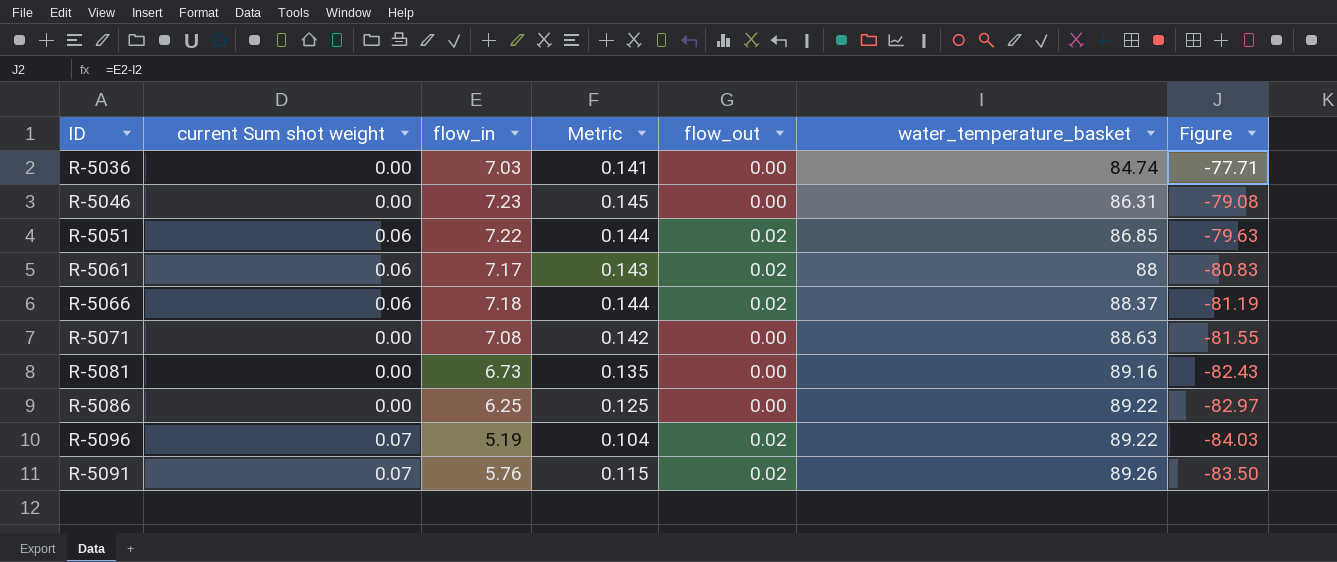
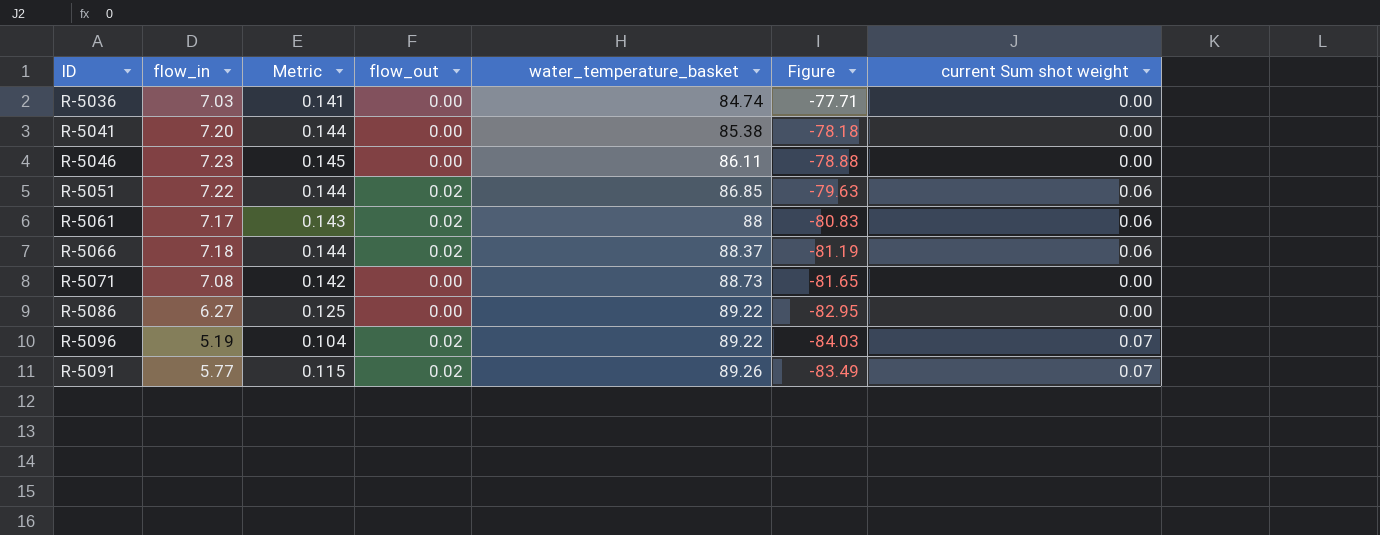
column current Sum shot weight | position: 2 -> 7
row R-5081: 0.00 | 6.73 | 0.135 | 0.00 | 89.16 | -82.43 -> none
row R-5041: none -> 7.20 | 0.144 | 0.00 | 85.38 | -78.18 | 0.00
R-5046 | water_temperature_basket: 86.31 -> 86.11
R-5046 | Figure: -79.08 -> -78.88
R-5071 | water_temperature_basket: 88.63 -> 88.73
R-5071 | Figure: -81.55 -> -81.65
R-5086 | flow_in: 6.25 -> 6.27
R-5086 | Figure: -82.97 -> -82.95
R-5091 | flow_in: 5.76 -> 5.77
R-5091 | Figure: -83.50 -> -83.49

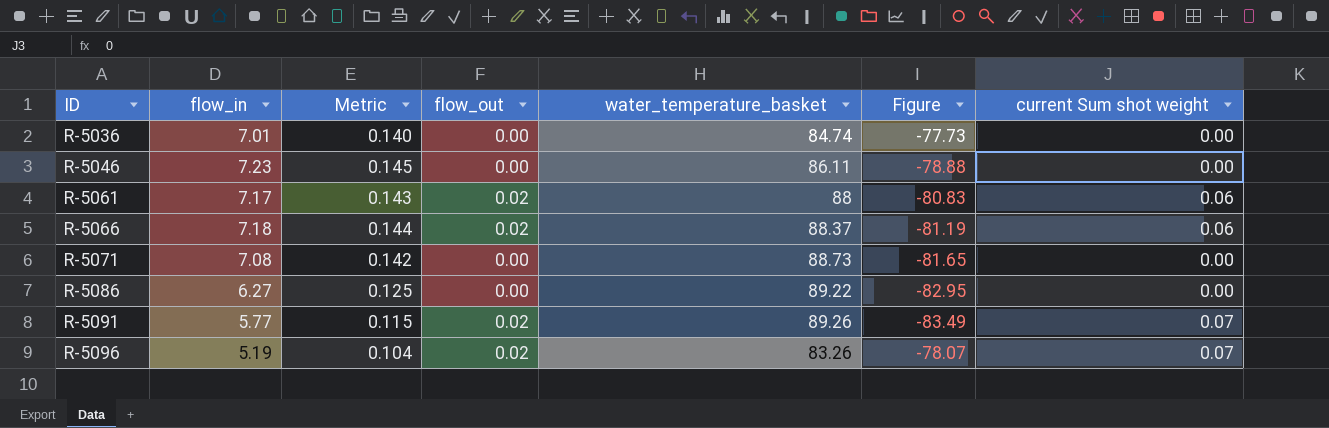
row order: water_temperature_basket ascending -> ID ascending
row R-5041: 7.20 | 0.144 | 0.00 | 85.38 | -78.18 | 0.00 -> none
row R-5051: 7.22 | 0.144 | 0.02 | 86.85 | -79.63 | 0.06 -> none
R-5036 | flow_in: 7.03 -> 7.01
R-5036 | Metric: 0.141 -> 0.140
R-5036 | Figure: -77.71 -> -77.73
R-5096 | water_temperature_basket: 89.22 -> 83.26
R-5096 | Figure: -84.03 -> -78.07

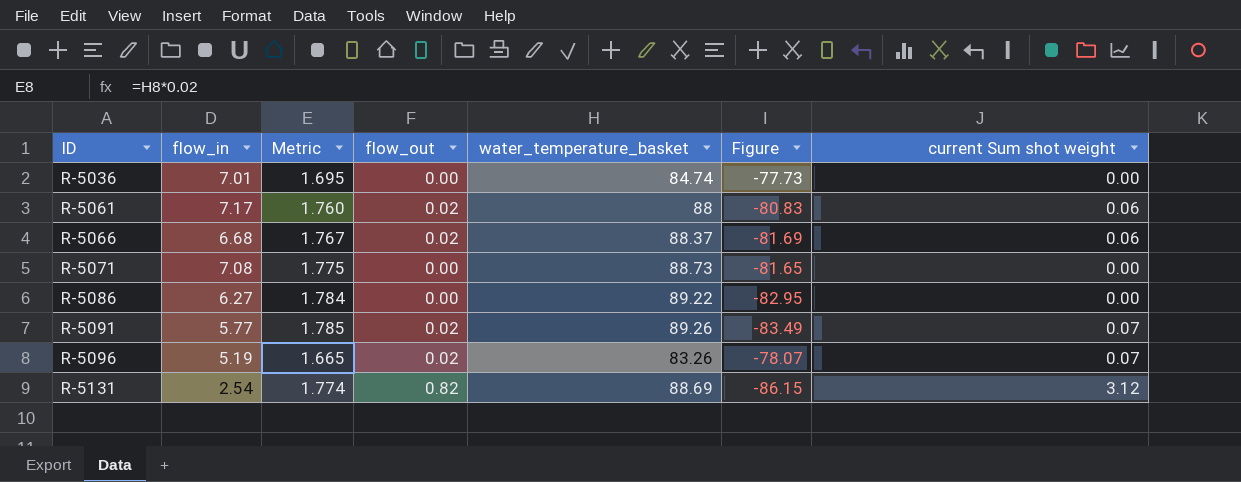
column Metric | formula: [flow_in] * 0.02 -> [water_temperature_basket] * 0.02
row R-5046: 7.23 | 0.145 | 0.00 | 86.11 | -78.88 | 0.00 -> none
R-5066 | flow_in: 7.18 -> 6.68
R-5066 | Figure: -81.19 -> -81.69
row R-5131: none -> 2.54 | 1.774 | 0.82 | 88.69 | -86.15 | 3.12

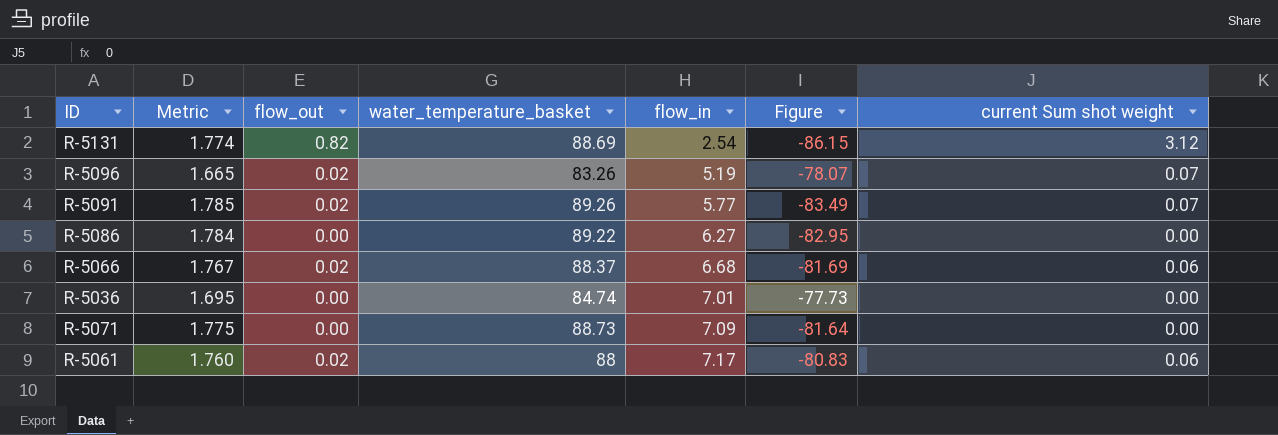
row order: ID ascending -> flow_in ascending
column flow_in | position: 2 -> 5
R-5071 | flow_in: 7.08 -> 7.09
R-5071 | Figure: -81.65 -> -81.64

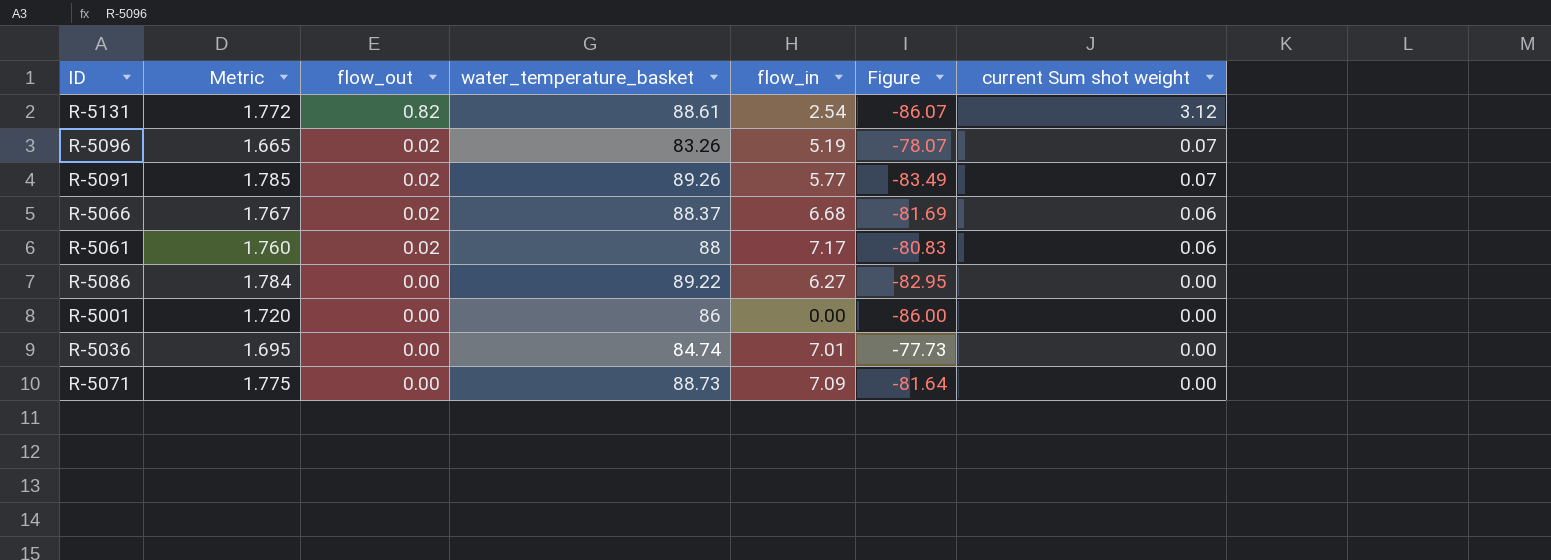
row order: flow_in ascending -> flow_out descending
R-5131 | Metric: 1.774 -> 1.772
R-5131 | water_temperature_basket: 88.69 -> 88.61
R-5131 | Figure: -86.15 -> -86.07
row R-5001: none -> 1.720 | 0.00 | 86 | 0.00 | -86.00 | 0.00

